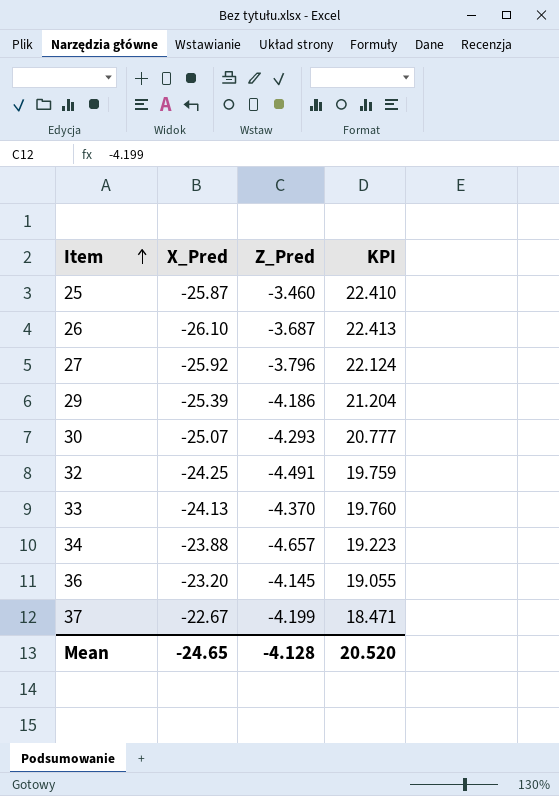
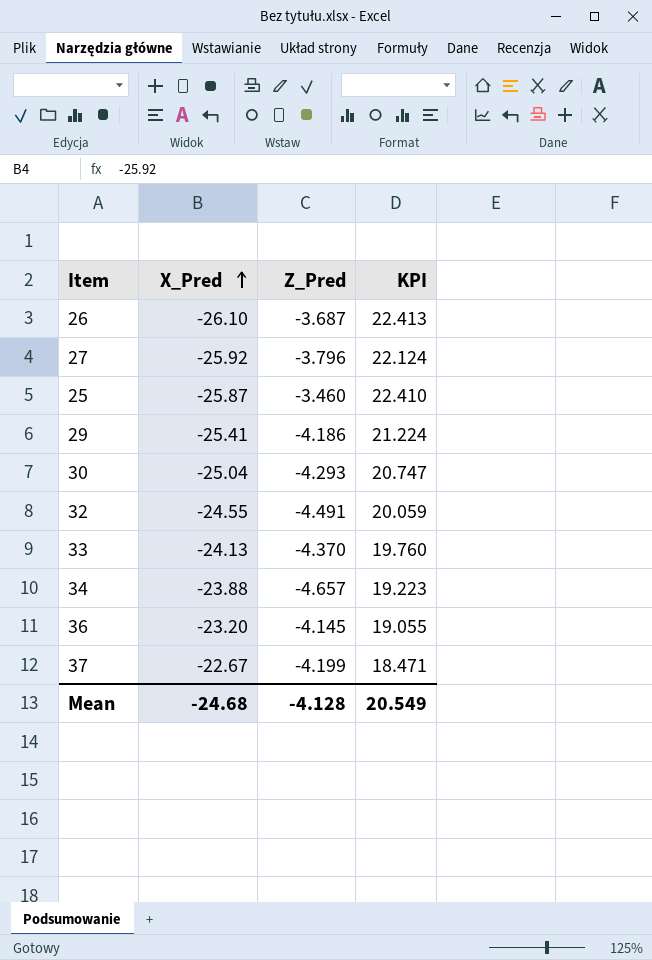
row order: Item ascending -> X_Pred ascending
29 | X_Pred: -25.39 -> -25.41
29 | KPI: 21.204 -> 21.224
30 | X_Pred: -25.07 -> -25.04
30 | KPI: 20.777 -> 20.747
32 | X_Pred: -24.25 -> -24.55
32 | KPI: 19.759 -> 20.059
Mean | X_Pred: -24.65 -> -24.68
Mean | KPI: 20.520 -> 20.549

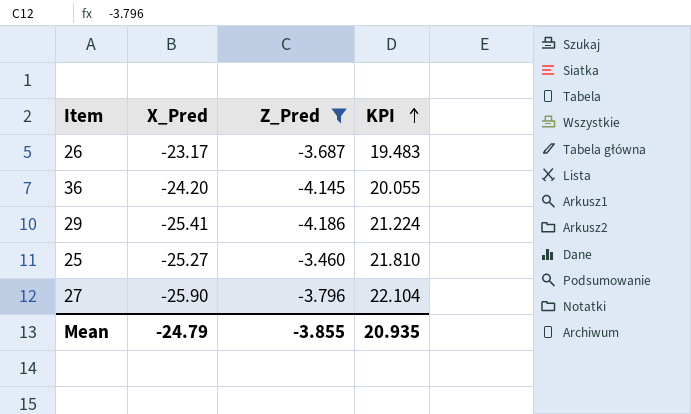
filter: none -> Z_Pred >= -4.186
row order: X_Pred ascending -> KPI ascending
26 | X_Pred: -26.10 -> -23.17
26 | KPI: 22.413 -> 19.483
36 | X_Pred: -23.20 -> -24.20
36 | KPI: 19.055 -> 20.055
25 | X_Pred: -25.87 -> -25.27
25 | KPI: 22.410 -> 21.810
27 | X_Pred: -25.92 -> -25.90
27 | KPI: 22.124 -> 22.104
Mean | X_Pred: -24.68 -> -24.79
Mean | Z_Pred: -4.128 -> -3.855
Mean | KPI: 20.549 -> 20.935

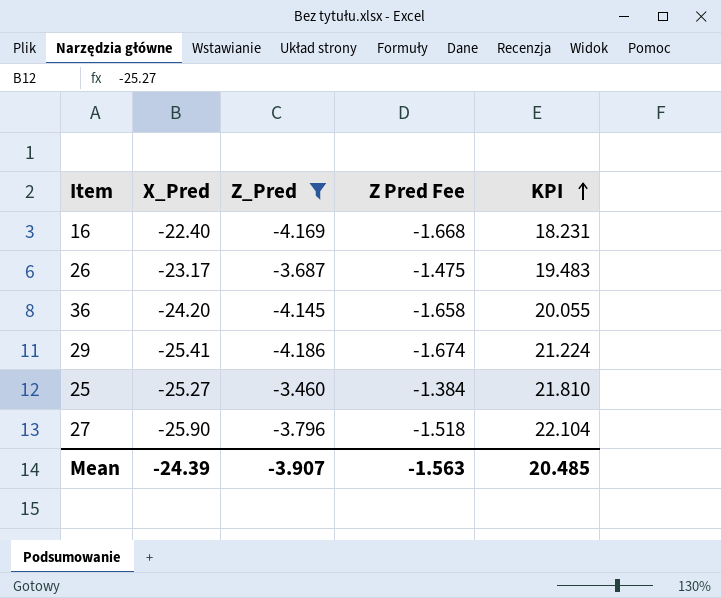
column Z Pred Fee | formula: none -> [Z_Pred] * 0.4
row 16: none -> -22.40 | -4.169 | -1.668 | 18.231
Mean | X_Pred: -24.79 -> -24.39
Mean | Z_Pred: -3.855 -> -3.907
Mean | KPI: 20.935 -> 20.485

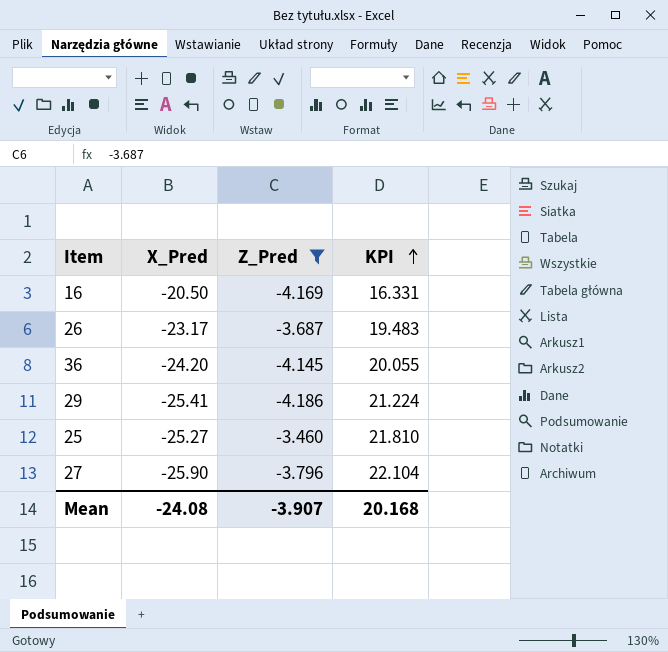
column Z Pred Fee | formula: [Z_Pred] * 0.4 -> none
16 | X_Pred: -22.40 -> -20.50
16 | KPI: 18.231 -> 16.331
Mean | X_Pred: -24.39 -> -24.08
Mean | KPI: 20.485 -> 20.168

